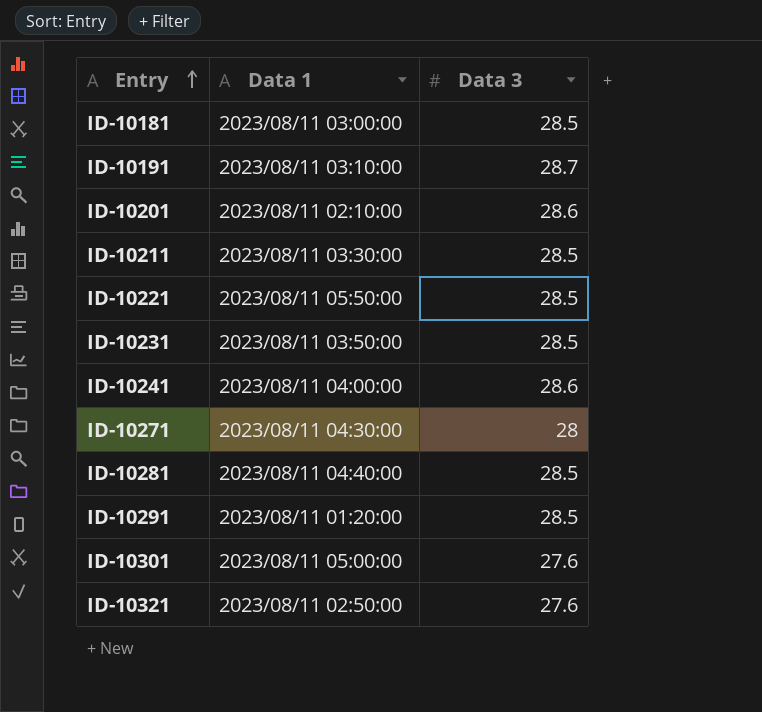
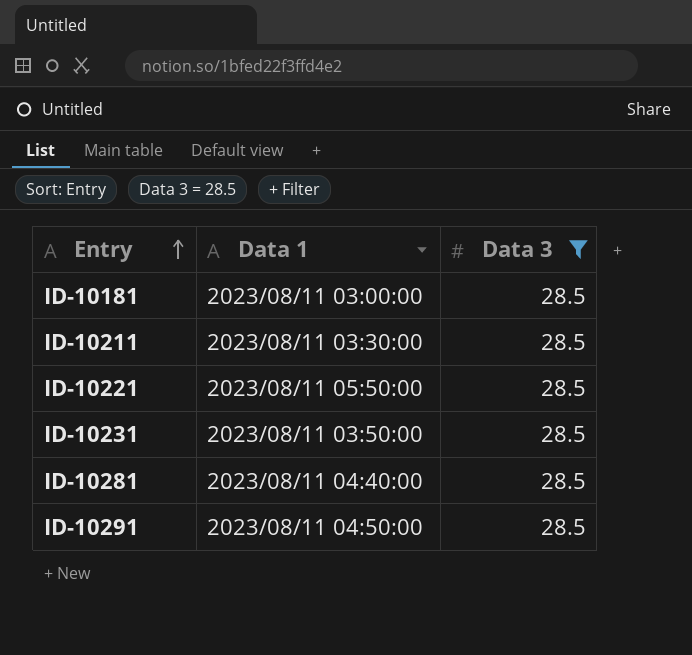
filter: none -> Data 3 = 28.5
ID-10291 | Data 1: 2023/08/11 01:20:00 -> 2023/08/11 04:50:00

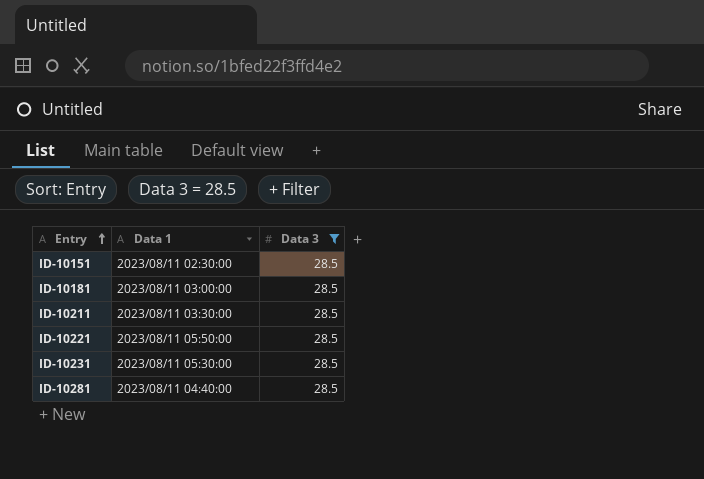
row ID-10291: 2023/08/11 04:50:00 | 28.5 -> none
row ID-10151: none -> 2023/08/11 02:30:00 | 28.5
ID-10231 | Data 1: 2023/08/11 03:50:00 -> 2023/08/11 05:30:00

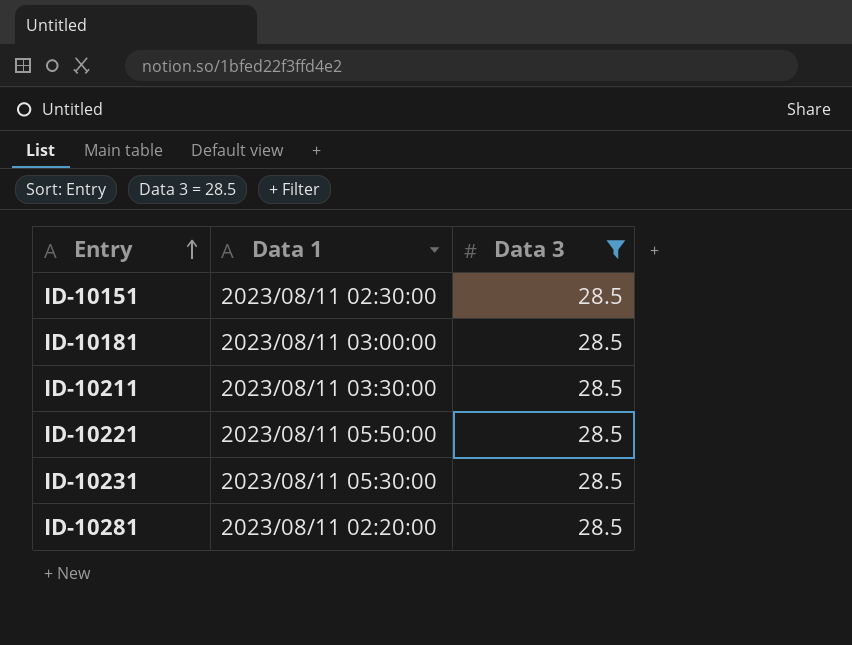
ID-10281 | Data 1: 2023/08/11 04:40:00 -> 2023/08/11 02:20:00

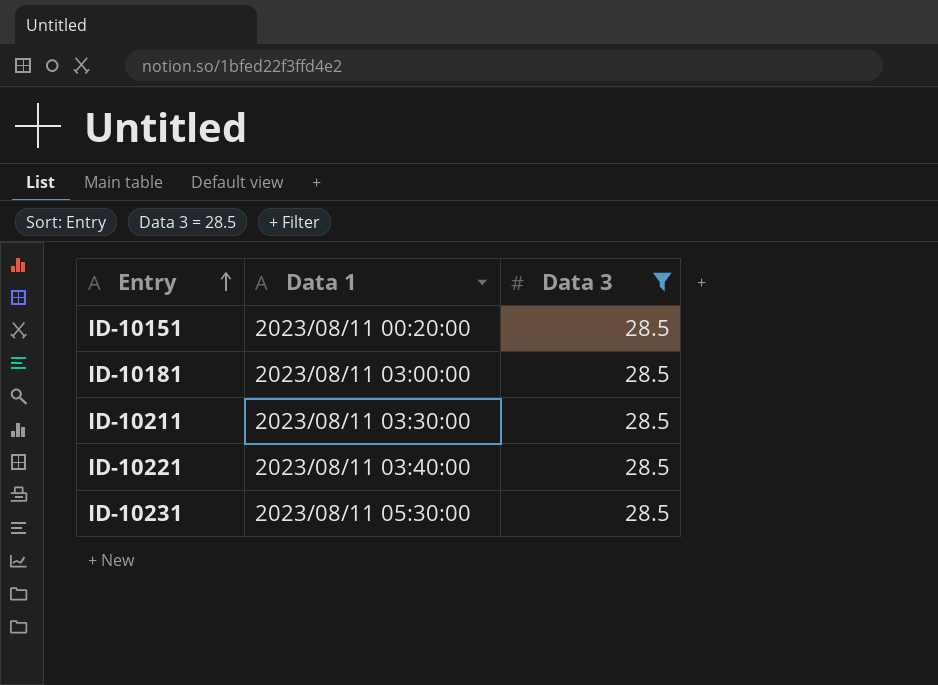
row ID-10281: 2023/08/11 02:20:00 | 28.5 -> none
ID-10151 | Data 1: 2023/08/11 02:30:00 -> 2023/08/11 00:20:00
ID-10221 | Data 1: 2023/08/11 05:50:00 -> 2023/08/11 03:40:00

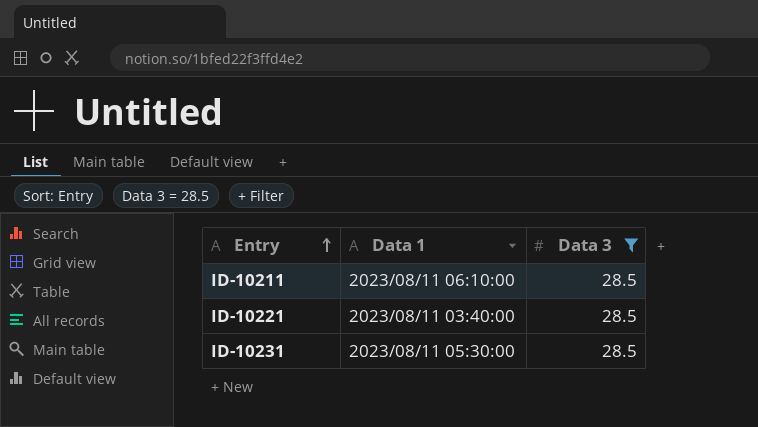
row ID-10151: 2023/08/11 00:20:00 | 28.5 -> none
row ID-10181: 2023/08/11 03:00:00 | 28.5 -> none
ID-10211 | Data 1: 2023/08/11 03:30:00 -> 2023/08/11 06:10:00

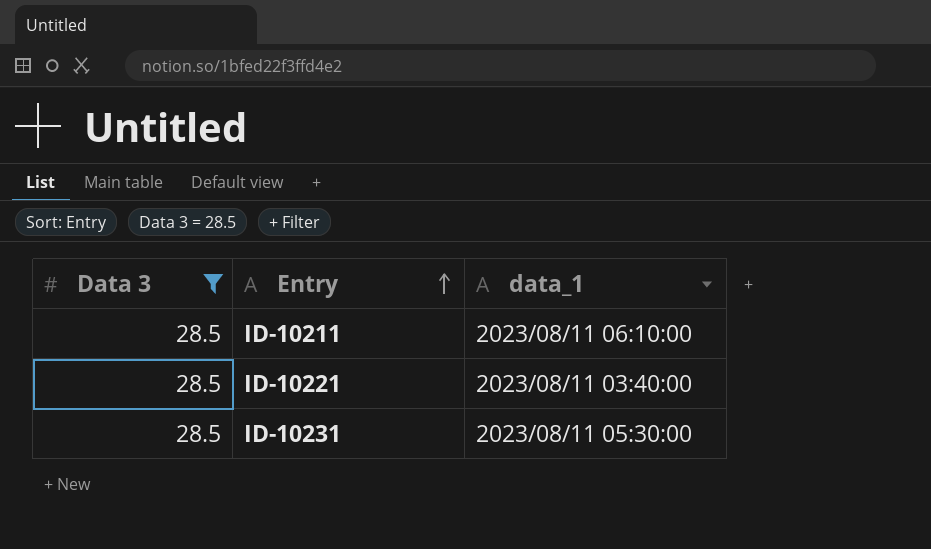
column Data 3 | position: 3 -> 1
column name: Data 1 -> data_1

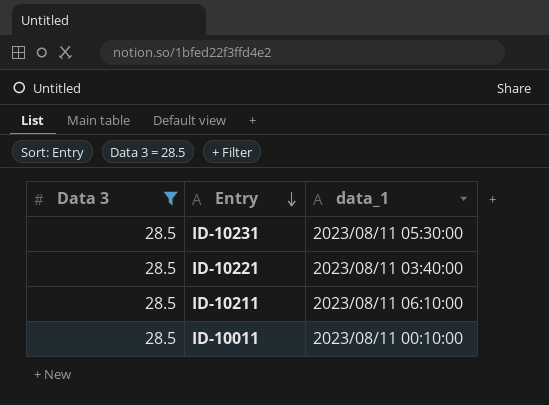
row order: Entry ascending -> Entry descending
row ID-10011: none -> 28.5 | 2023/08/11 00:10:00

